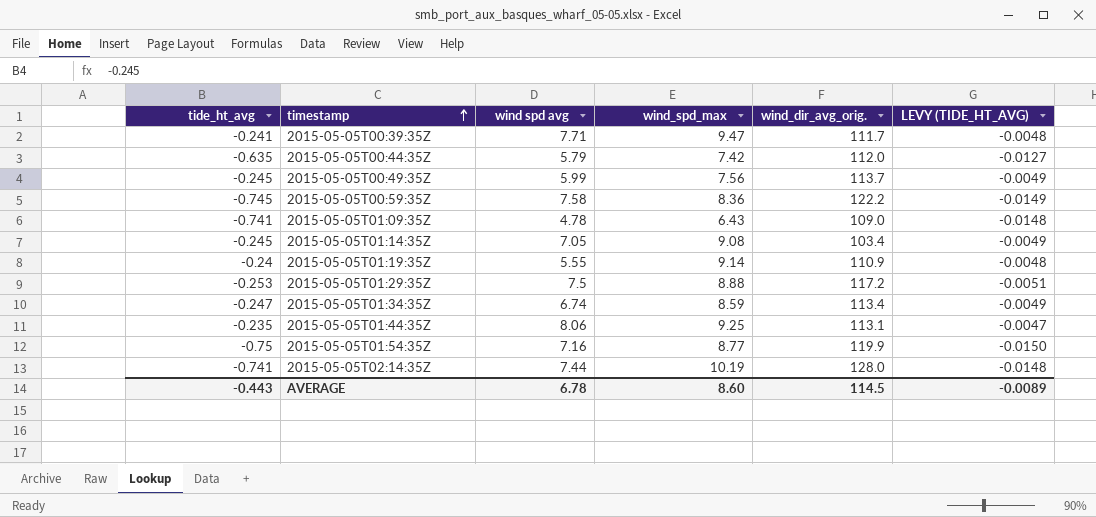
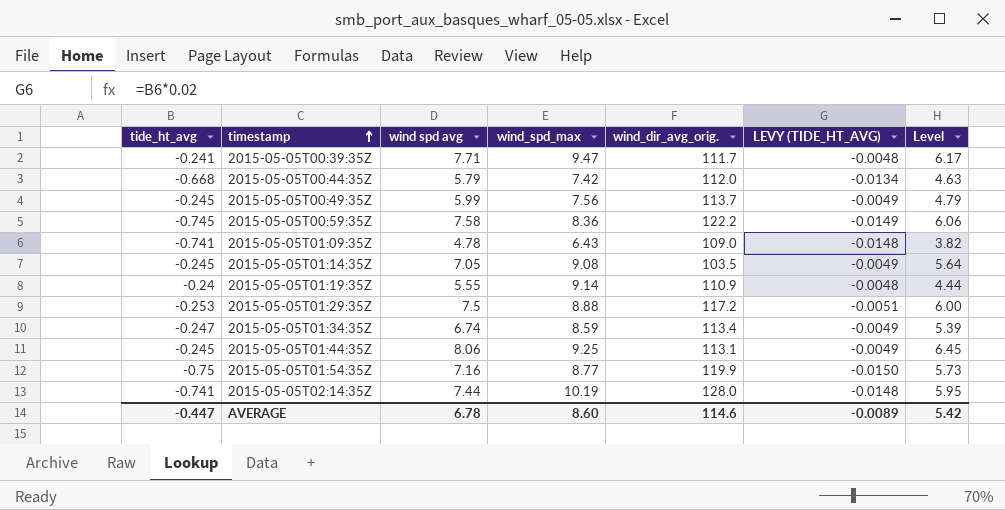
column Level | formula: none -> [wind spd avg] * 0.8
2015-05-05T00:44:35Z | tide_ht_avg: -0.635 -> -0.668
2015-05-05T00:44:35Z | LEVY (TIDE_HT_AVG): -0.0127 -> -0.0134
2015-05-05T01:14:35Z | wind_dir_avg_orig.: 103.4 -> 103.5
2015-05-05T01:44:35Z | tide_ht_avg: -0.235 -> -0.245
2015-05-05T01:44:35Z | LEVY (TIDE_HT_AVG): -0.0047 -> -0.0049
AVERAGE | tide_ht_avg: -0.443 -> -0.447
AVERAGE | wind_dir_avg_orig.: 114.5 -> 114.6

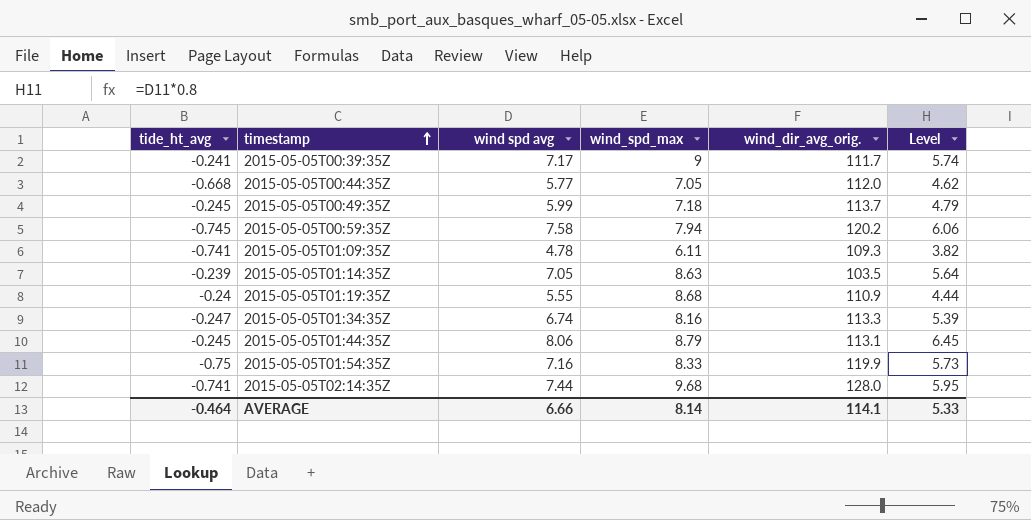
column LEVY (TIDE_HT_AVG) | formula: [tide_ht_avg] * 0.02 -> none
row 2015-05-05T01:29:35Z: -0.253 | 7.5 | 8.88 | 117.2 | -0.0051 | 6.00 -> none
2015-05-05T00:39:35Z | wind spd avg: 7.71 -> 7.17
2015-05-05T00:39:35Z | wind_spd_max: 9.47 -> 9
2015-05-05T00:39:35Z | Level: 6.17 -> 5.74
2015-05-05T00:44:35Z | wind spd avg: 5.79 -> 5.77
2015-05-05T00:44:35Z | wind_spd_max: 7.42 -> 7.05
2015-05-05T00:44:35Z | Level: 4.63 -> 4.62
2015-05-05T00:49:35Z | wind_spd_max: 7.56 -> 7.18
2015-05-05T00:59:35Z | wind_spd_max: 8.36 -> 7.94
2015-05-05T00:59:35Z | wind_dir_avg_orig.: 122.2 -> 120.2
2015-05-05T01:09:35Z | wind_spd_max: 6.43 -> 6.11
2015-05-05T01:09:35Z | wind_dir_avg_orig.: 109.0 -> 109.3
2015-05-05T01:14:35Z | tide_ht_avg: -0.245 -> -0.239
2015-05-05T01:14:35Z | wind_spd_max: 9.08 -> 8.63
2015-05-05T01:19:35Z | wind_spd_max: 9.14 -> 8.68
2015-05-05T01:34:35Z | wind_spd_max: 8.59 -> 8.16
2015-05-05T01:34:35Z | wind_dir_avg_orig.: 113.4 -> 113.3
2015-05-05T01:44:35Z | wind_spd_max: 9.25 -> 8.79
2015-05-05T01:54:35Z | wind_spd_max: 8.77 -> 8.33
2015-05-05T02:14:35Z | wind_spd_max: 10.19 -> 9.68
AVERAGE | tide_ht_avg: -0.447 -> -0.464
AVERAGE | wind spd avg: 6.78 -> 6.66
AVERAGE | wind_spd_max: 8.60 -> 8.14
AVERAGE | wind_dir_avg_orig.: 114.6 -> 114.1
AVERAGE | Level: 5.42 -> 5.33

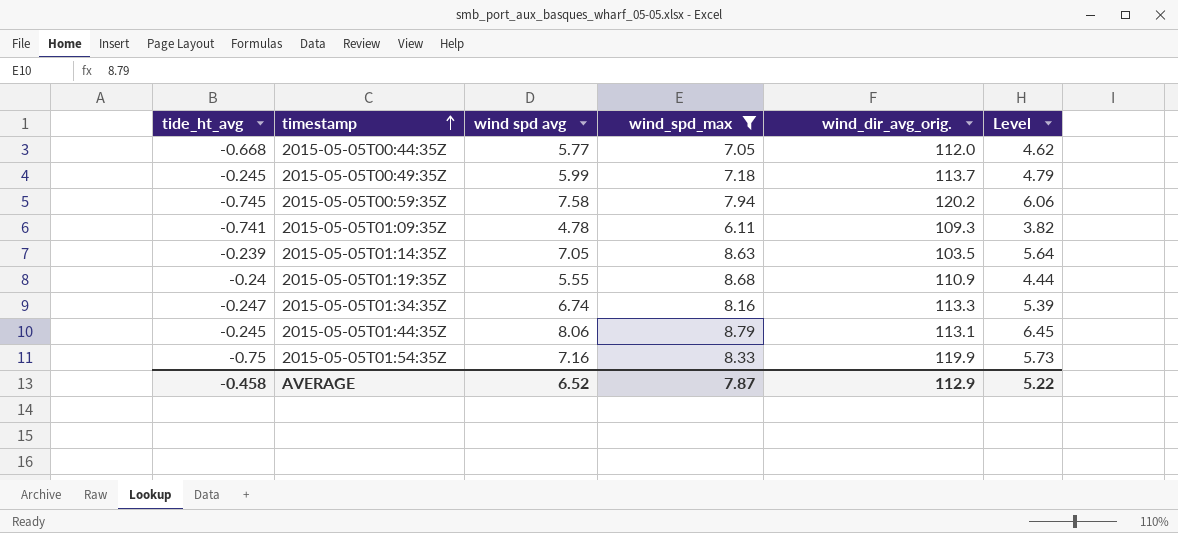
filter: none -> wind_spd_max <= 8.79
AVERAGE | tide_ht_avg: -0.464 -> -0.458
AVERAGE | wind spd avg: 6.66 -> 6.52
AVERAGE | wind_spd_max: 8.14 -> 7.87
AVERAGE | wind_dir_avg_orig.: 114.1 -> 112.9
AVERAGE | Level: 5.33 -> 5.22

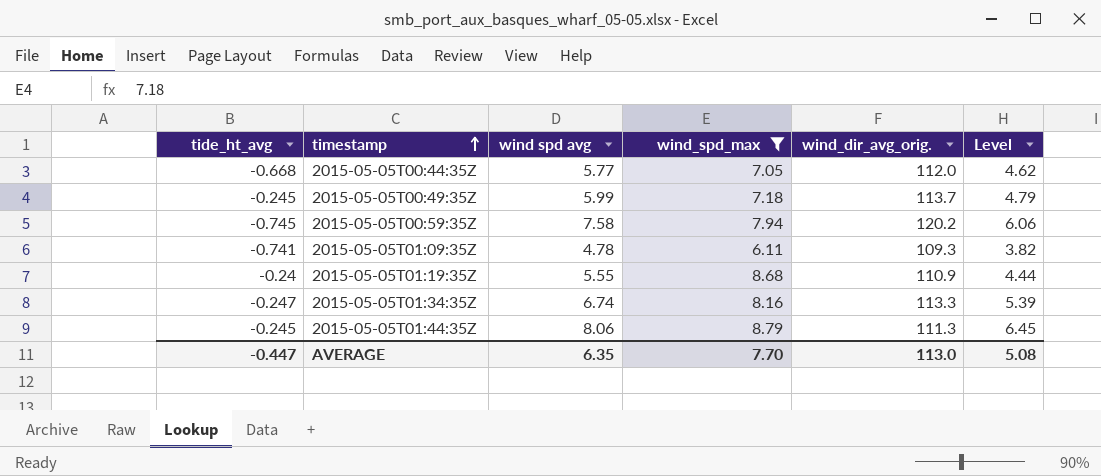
row 2015-05-05T01:14:35Z: -0.239 | 7.05 | 8.63 | 103.5 | 5.64 -> none
row 2015-05-05T01:54:35Z: -0.75 | 7.16 | 8.33 | 119.9 | 5.73 -> none
2015-05-05T01:44:35Z | wind_dir_avg_orig.: 113.1 -> 111.3
AVERAGE | tide_ht_avg: -0.458 -> -0.447
AVERAGE | wind spd avg: 6.52 -> 6.35
AVERAGE | wind_spd_max: 7.87 -> 7.70
AVERAGE | wind_dir_avg_orig.: 112.9 -> 113.0
AVERAGE | Level: 5.22 -> 5.08

